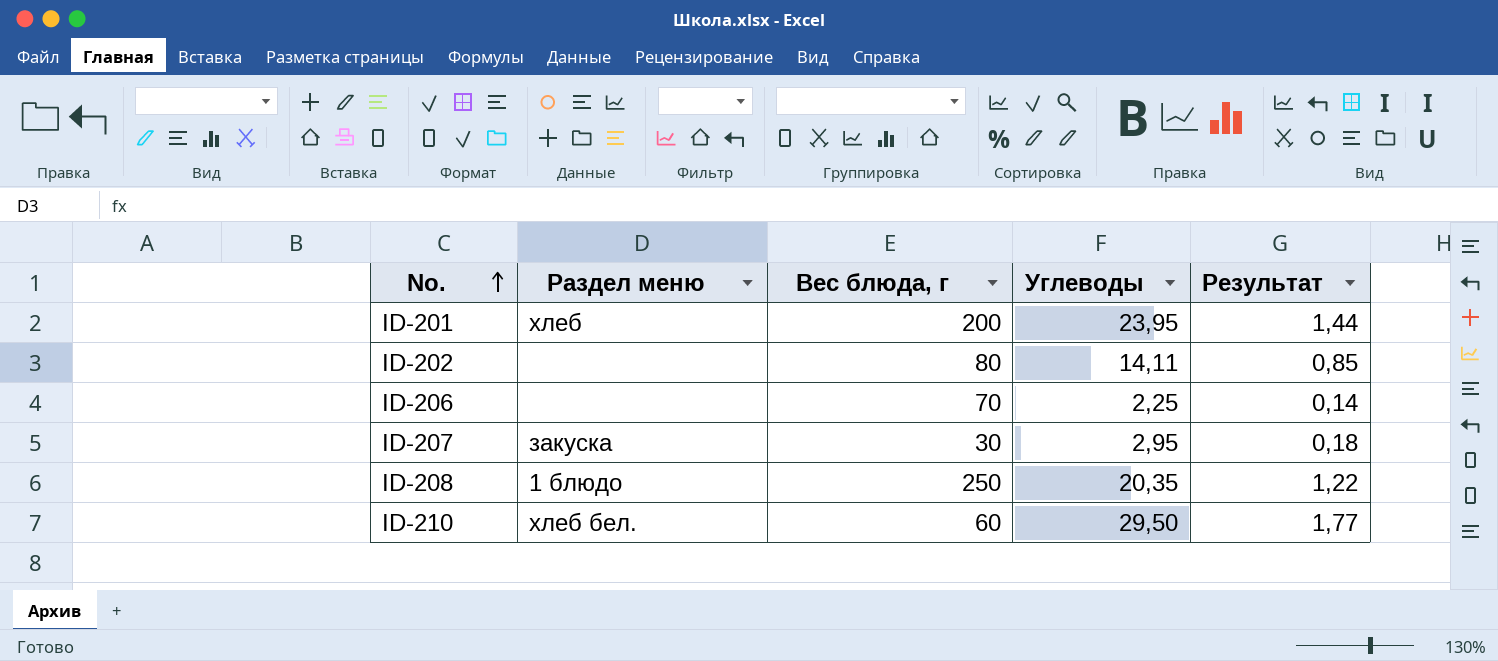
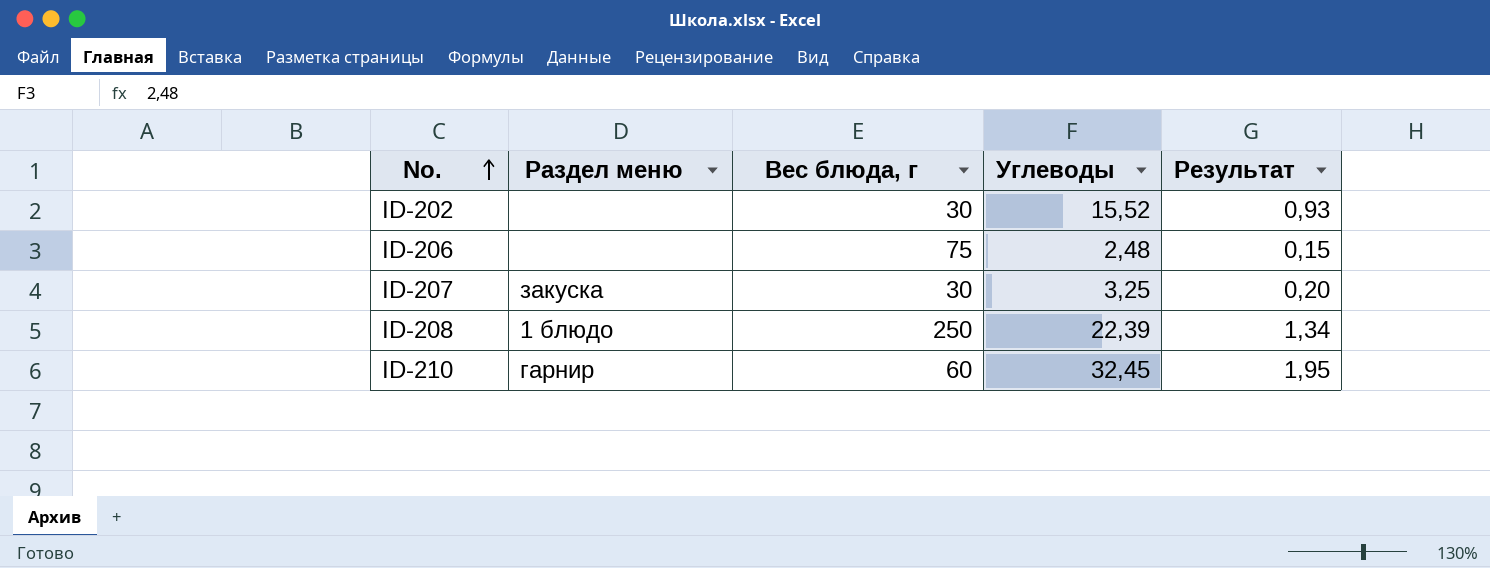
row ID-201: хлеб | 200 | 23,95 | 1,44 -> none
ID-202 | Вес блюда, г: 80 -> 30
ID-202 | Углеводы: 14,11 -> 15,52
ID-202 | Результат: 0,85 -> 0,93
ID-206 | Вес блюда, г: 70 -> 75
ID-206 | Углеводы: 2,25 -> 2,48
ID-206 | Результат: 0,14 -> 0,15
ID-207 | Углеводы: 2,95 -> 3,25
ID-207 | Результат: 0,18 -> 0,20
ID-208 | Углеводы: 20,35 -> 22,39
ID-208 | Результат: 1,22 -> 1,34
ID-210 | Раздел меню: хлеб бел. -> гарнир
ID-210 | Углеводы: 29,50 -> 32,45
ID-210 | Результат: 1,77 -> 1,95

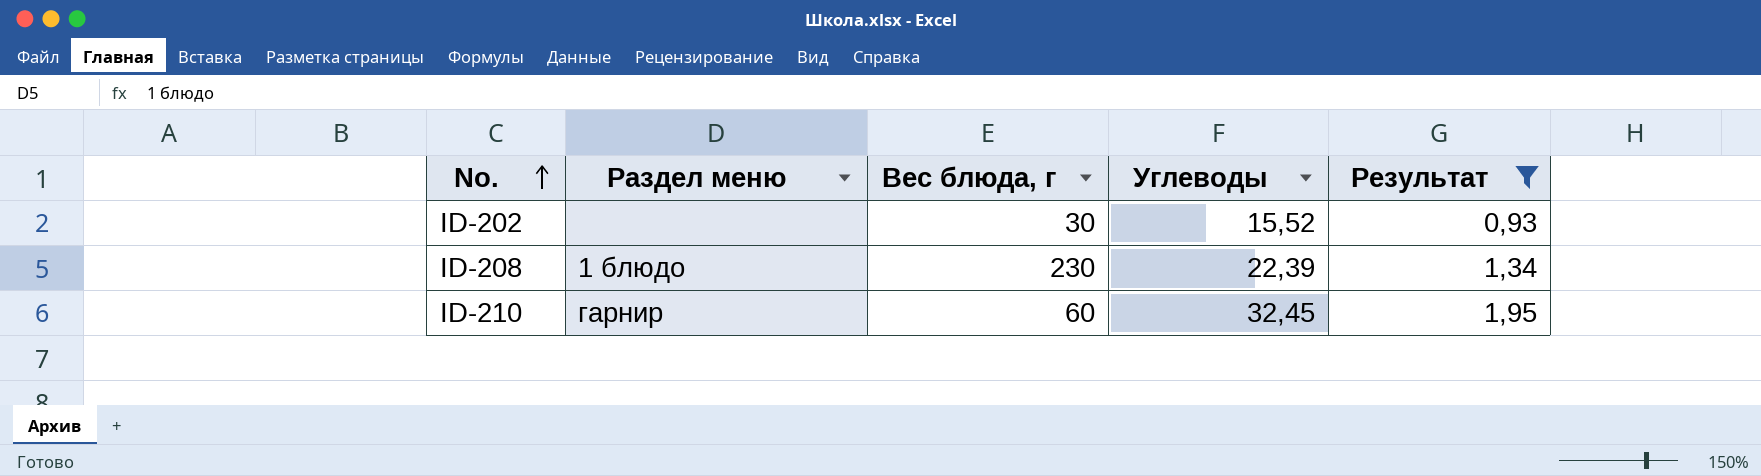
filter: none -> Результат >= 0,93
ID-208 | Вес блюда, г: 250 -> 230

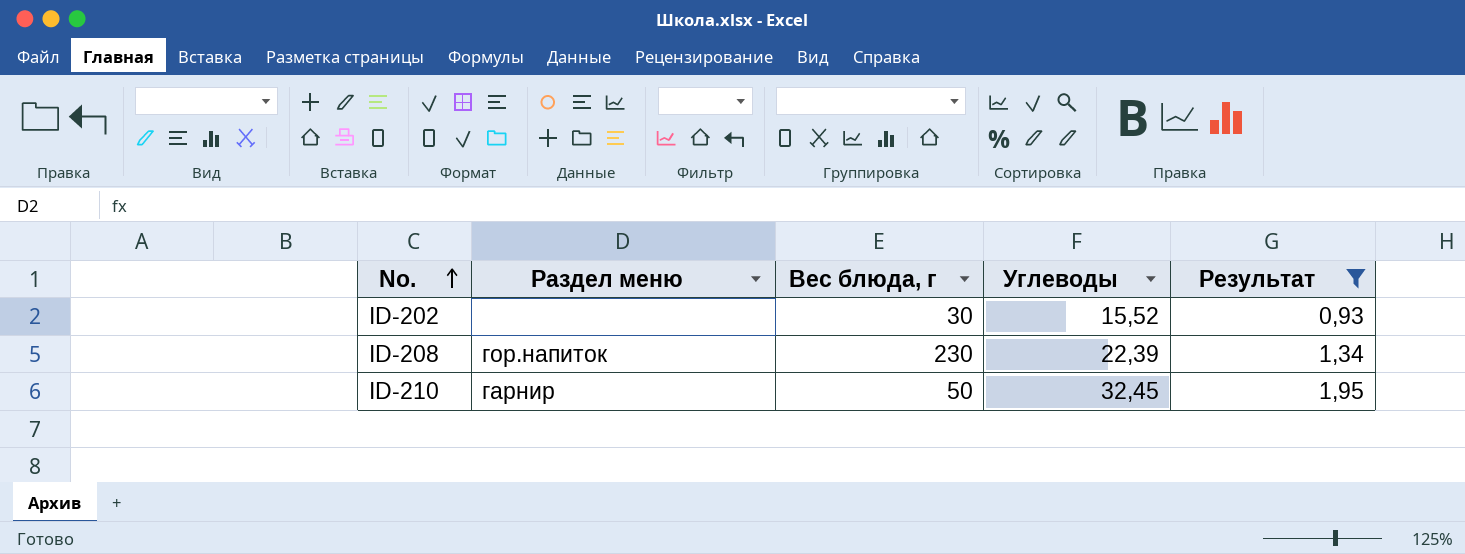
ID-208 | Раздел меню: 1 блюдо -> гор.напиток
ID-210 | Вес блюда, г: 60 -> 50

